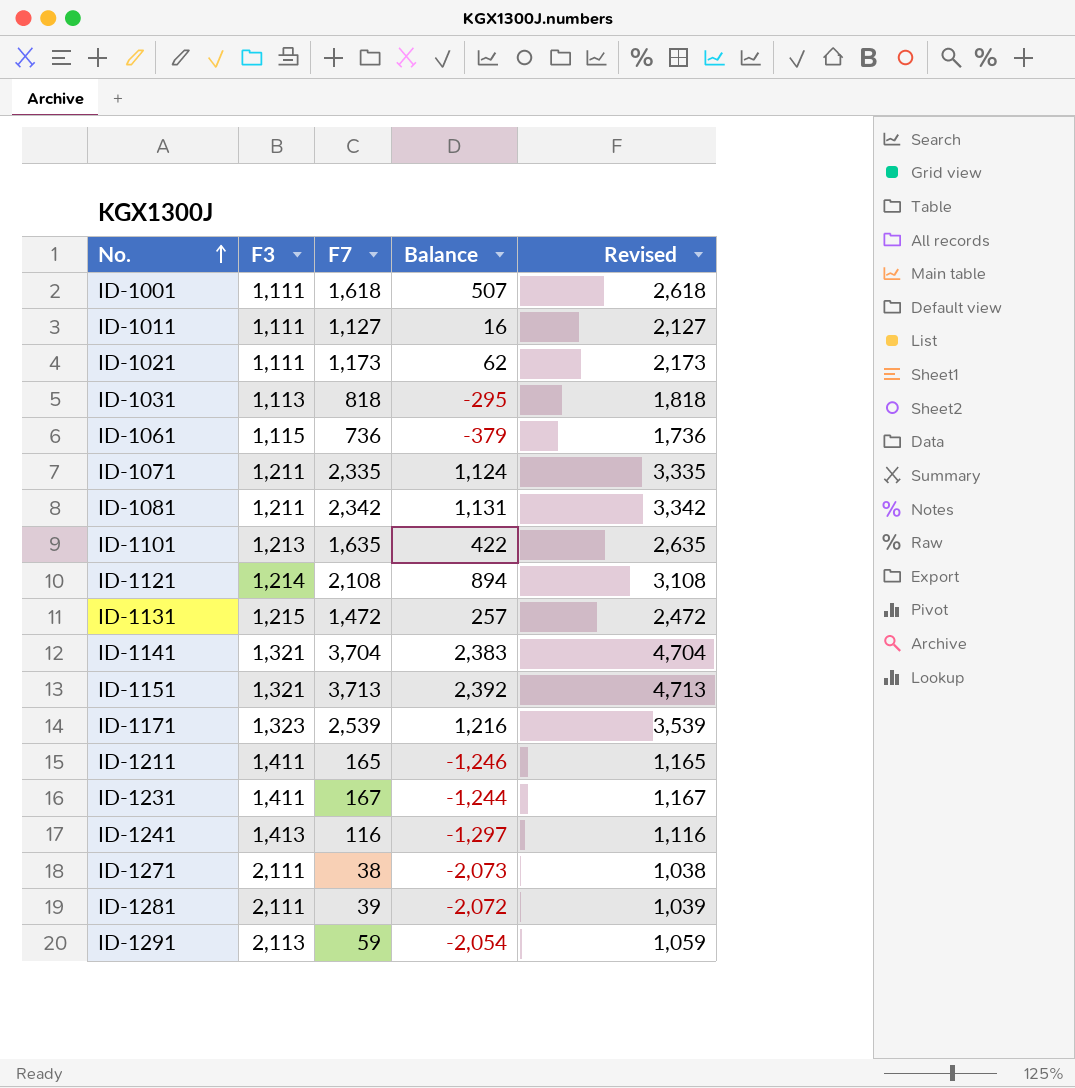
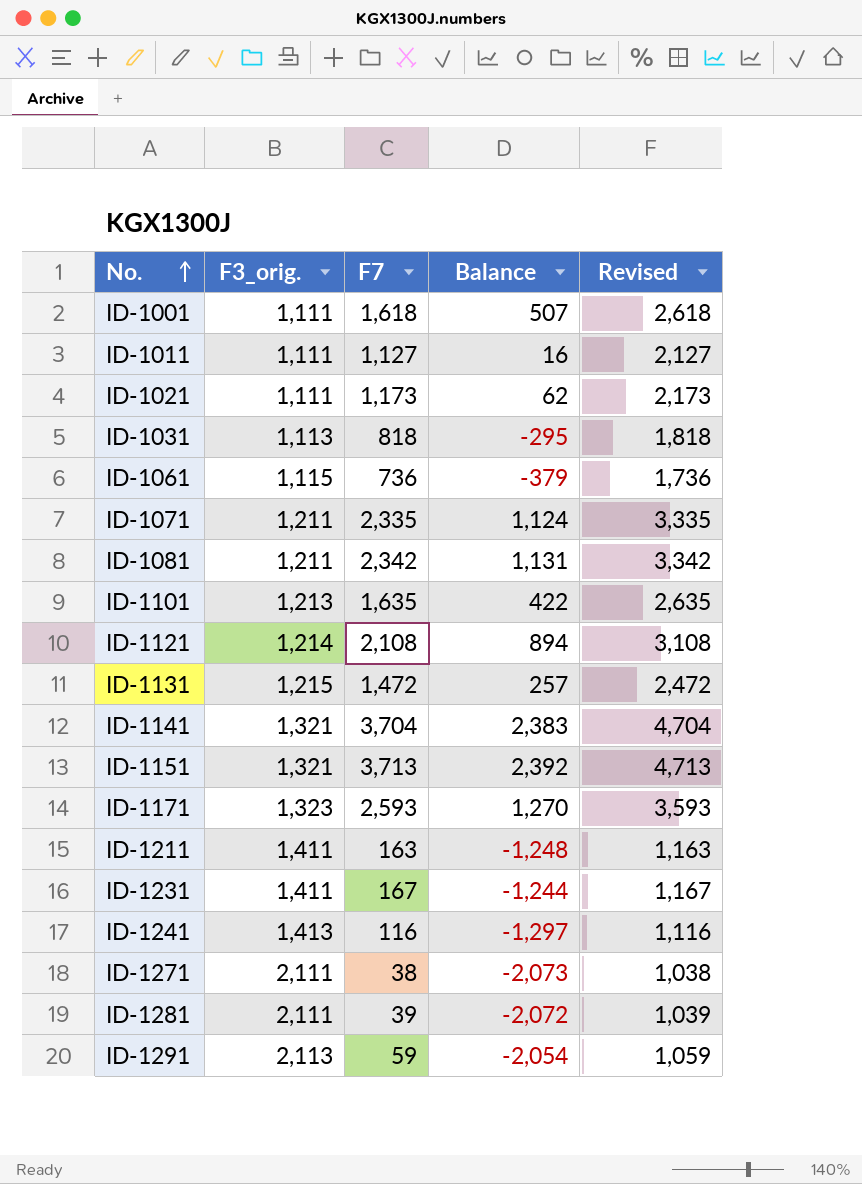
column name: F3 -> F3_orig.
ID-1171 | F7: 2,539 -> 2,593
ID-1171 | Balance: 1,216 -> 1,270
ID-1171 | Revised: 3,539 -> 3,593
ID-1211 | F7: 165 -> 163
ID-1211 | Balance: -1,246 -> -1,248
ID-1211 | Revised: 1,165 -> 1,163

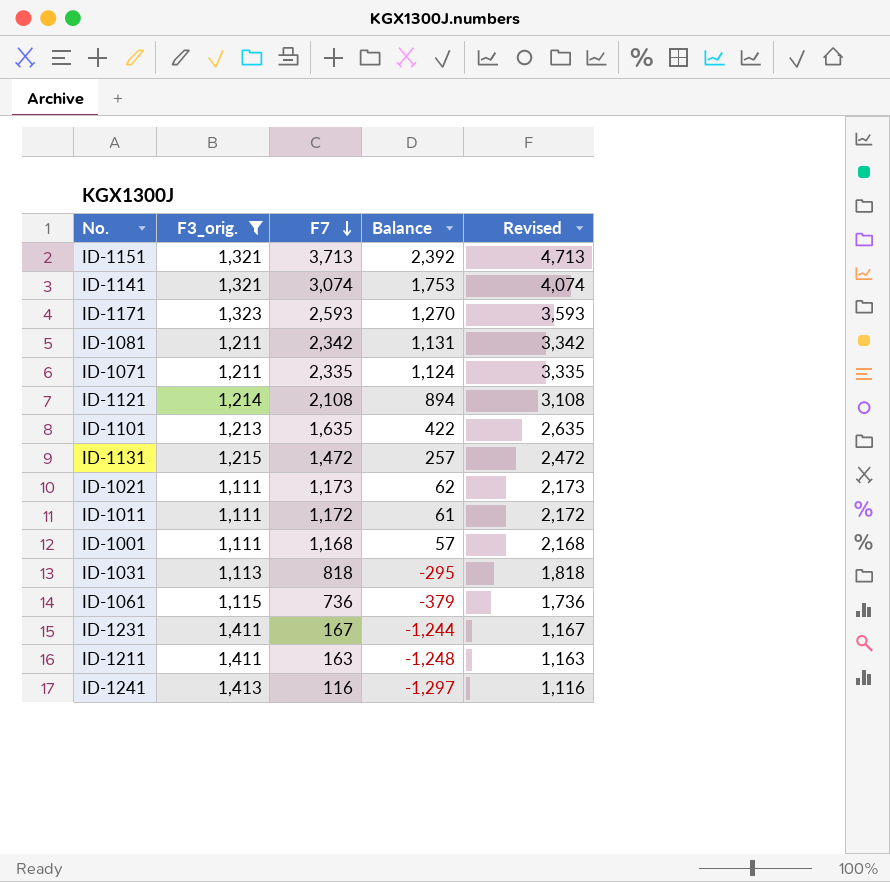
filter: none -> F3_orig. <= 1,413
row order: No. ascending -> F7 descending
ID-1141 | F7: 3,704 -> 3,074
ID-1141 | Balance: 2,383 -> 1,753
ID-1141 | Revised: 4,704 -> 4,074
ID-1011 | F7: 1,127 -> 1,172
ID-1011 | Balance: 16 -> 61
ID-1011 | Revised: 2,127 -> 2,172
ID-1001 | F7: 1,618 -> 1,168
ID-1001 | Balance: 507 -> 57
ID-1001 | Revised: 2,618 -> 2,168

